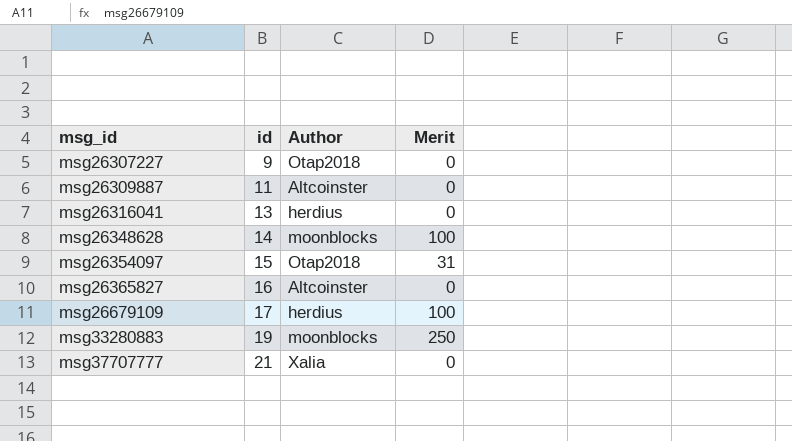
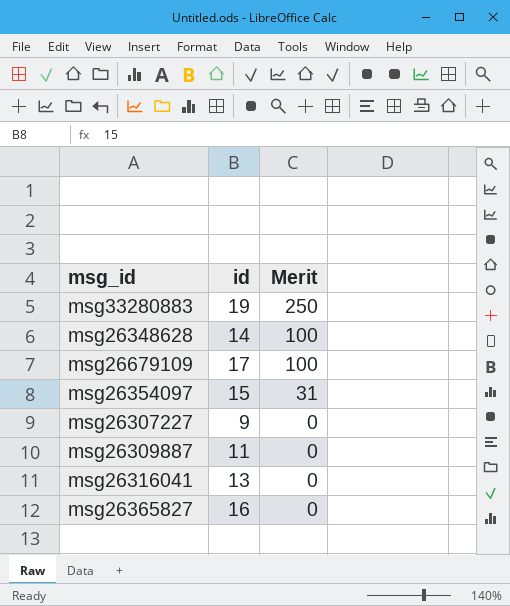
row order: msg_id ascending -> Merit descending
column Author | position: 3 -> none
row msg37707777: 21 | Xalia | 0 -> none

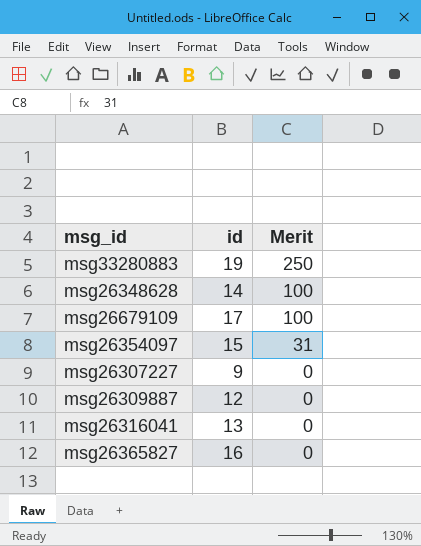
msg26309887 | id: 11 -> 12

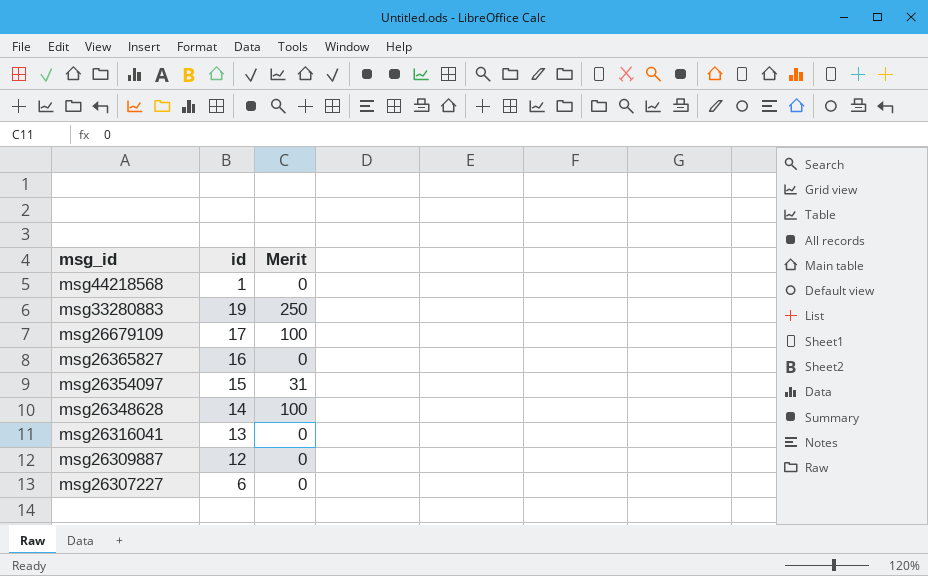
row order: Merit descending -> msg_id descending
row msg44218568: none -> 1 | 0
msg26307227 | id: 9 -> 6

